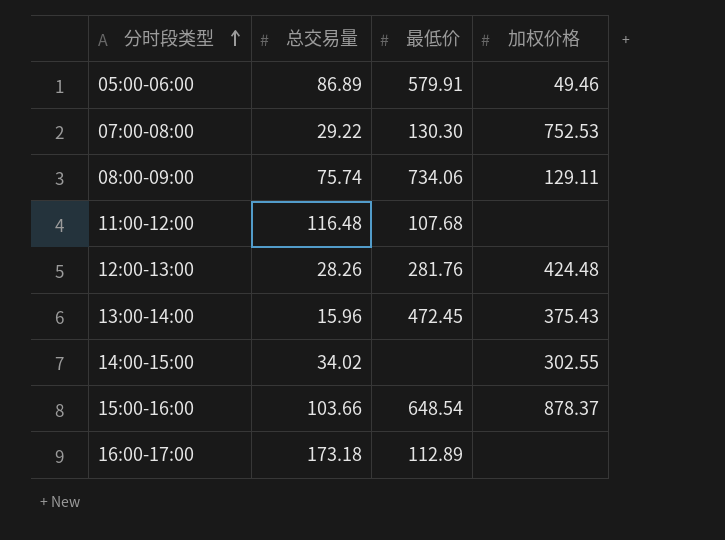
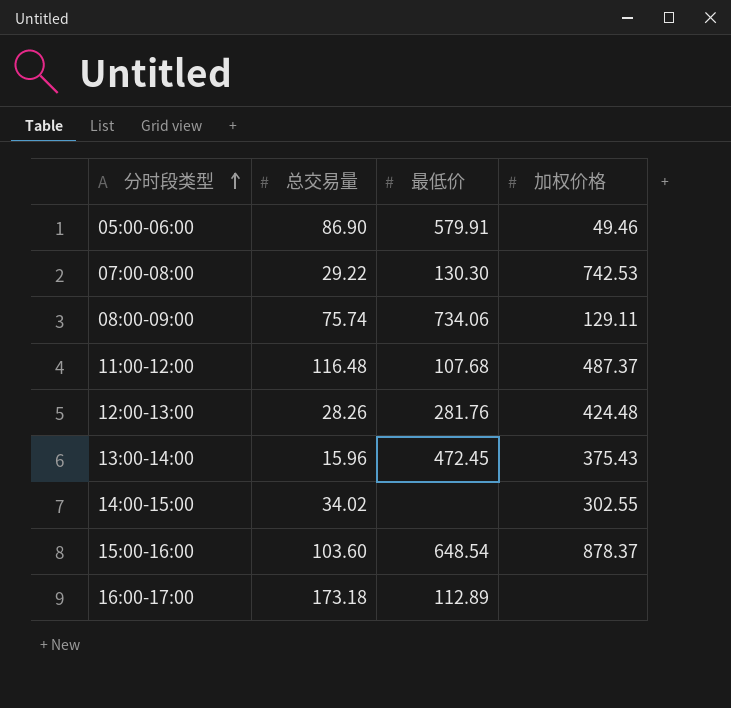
05:00-06:00 | 总交易量: 86.89 -> 86.90
07:00-08:00 | 加权价格: 752.53 -> 742.53
11:00-12:00 | 加权价格: none -> 487.37
15:00-16:00 | 总交易量: 103.66 -> 103.60

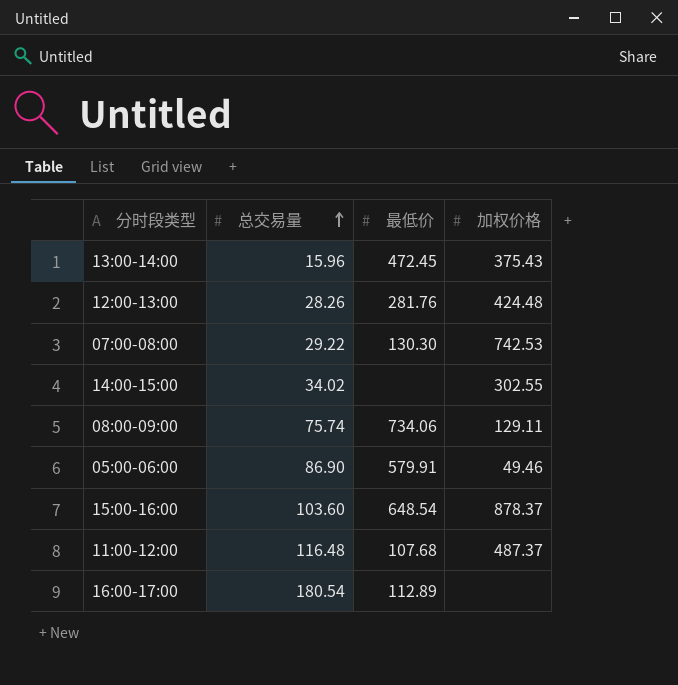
row order: 分时段类型 ascending -> 总交易量 ascending
16:00-17:00 | 总交易量: 173.18 -> 180.54

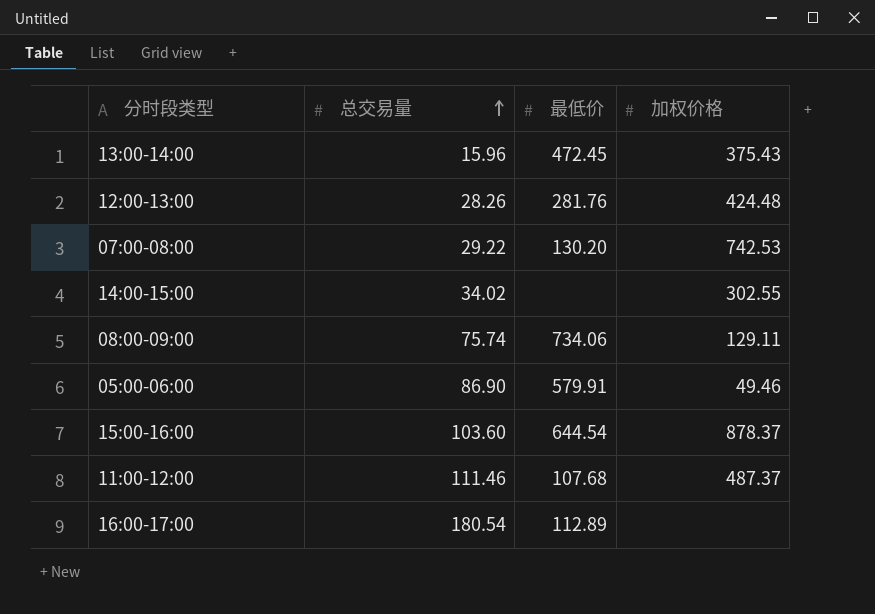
07:00-08:00 | 最低价: 130.30 -> 130.20
15:00-16:00 | 最低价: 648.54 -> 644.54
11:00-12:00 | 总交易量: 116.48 -> 111.46

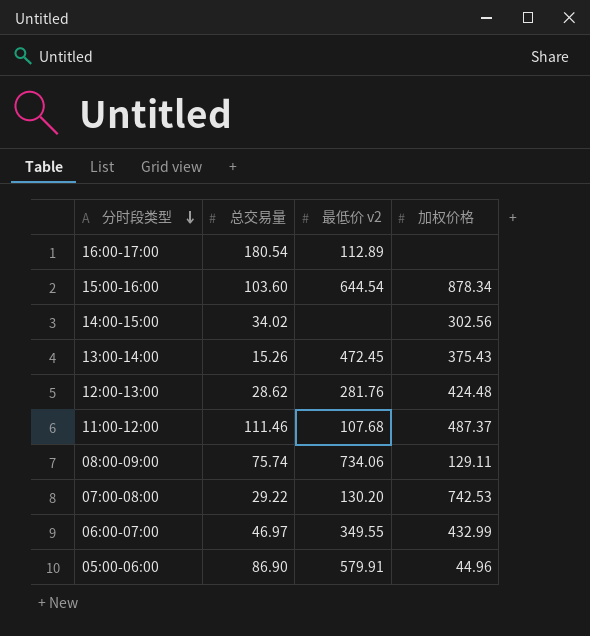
row order: 总交易量 ascending -> 分时段类型 descending
column name: 最低价 -> 最低价 v2
15:00-16:00 | 加权价格: 878.37 -> 878.34
14:00-15:00 | 加权价格: 302.55 -> 302.56
13:00-14:00 | 总交易量: 15.96 -> 15.26
12:00-13:00 | 总交易量: 28.26 -> 28.62
row 06:00-07:00: none -> 46.97 | 349.55 | 432.99
05:00-06:00 | 加权价格: 49.46 -> 44.96

